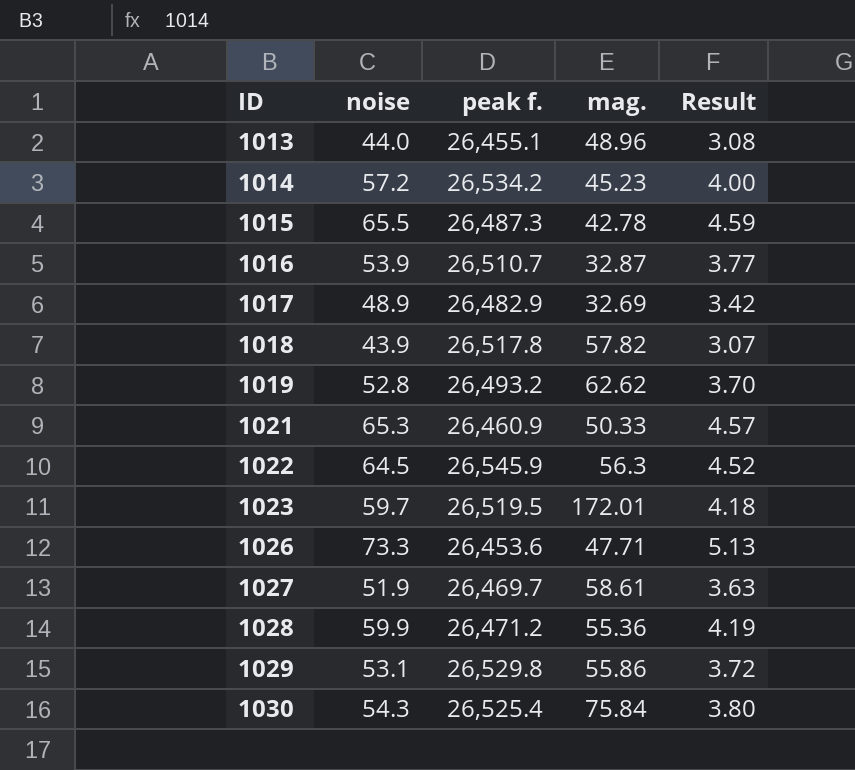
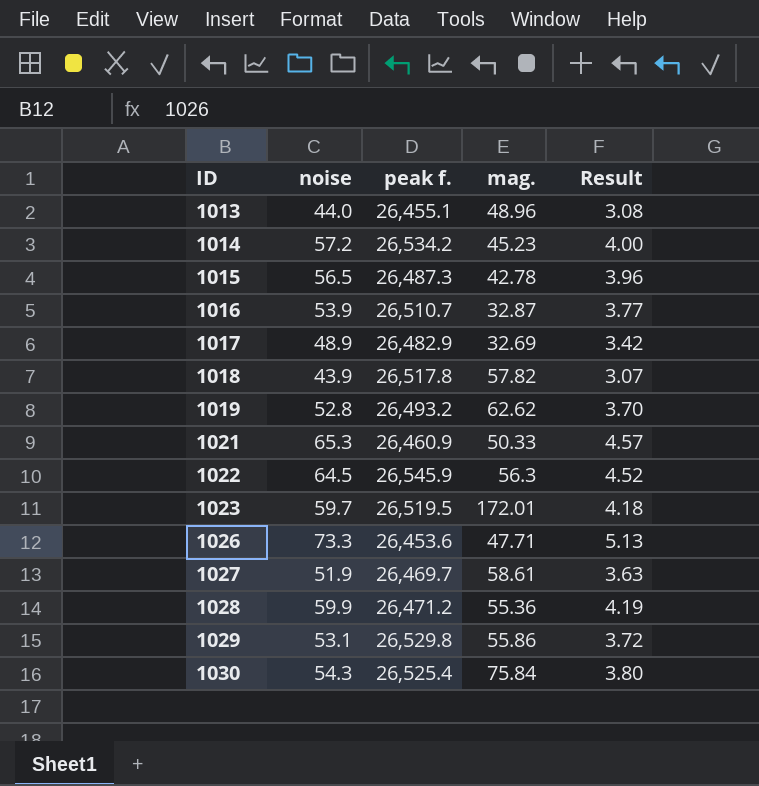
1015 | noise: 65.5 -> 56.5
1015 | Result: 4.59 -> 3.96

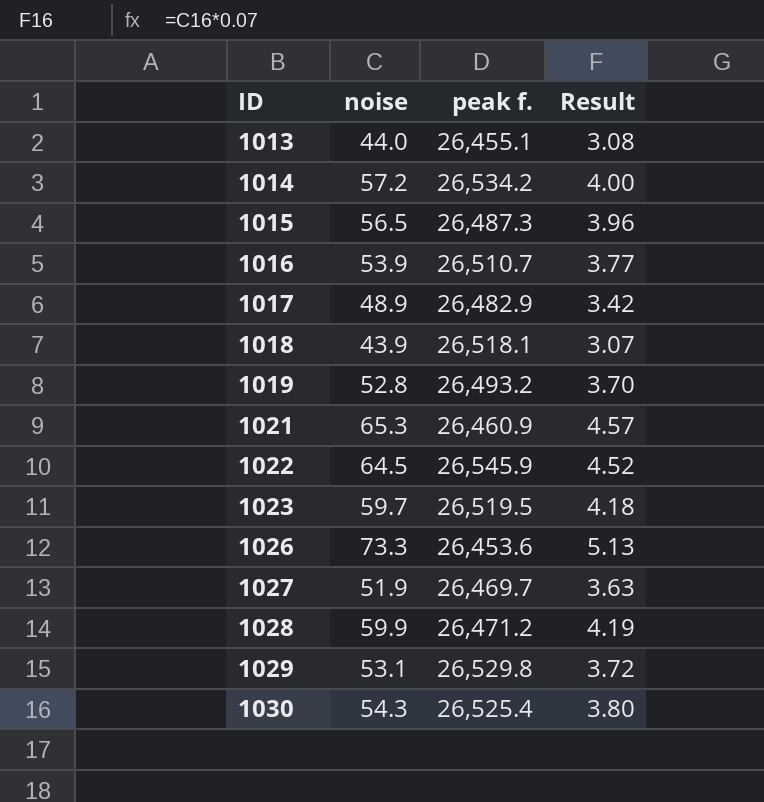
column mag. | position: 4 -> none
1018 | peak f.: 26,517.8 -> 26,518.1

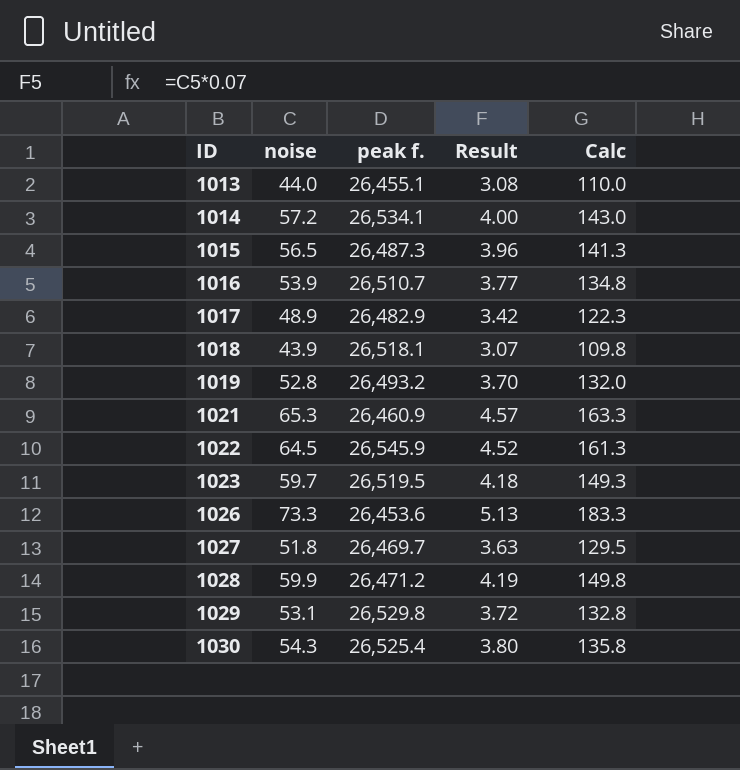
column Calc | formula: none -> [noise] * 2.5
1014 | peak f.: 26,534.2 -> 26,534.1
1027 | noise: 51.9 -> 51.8

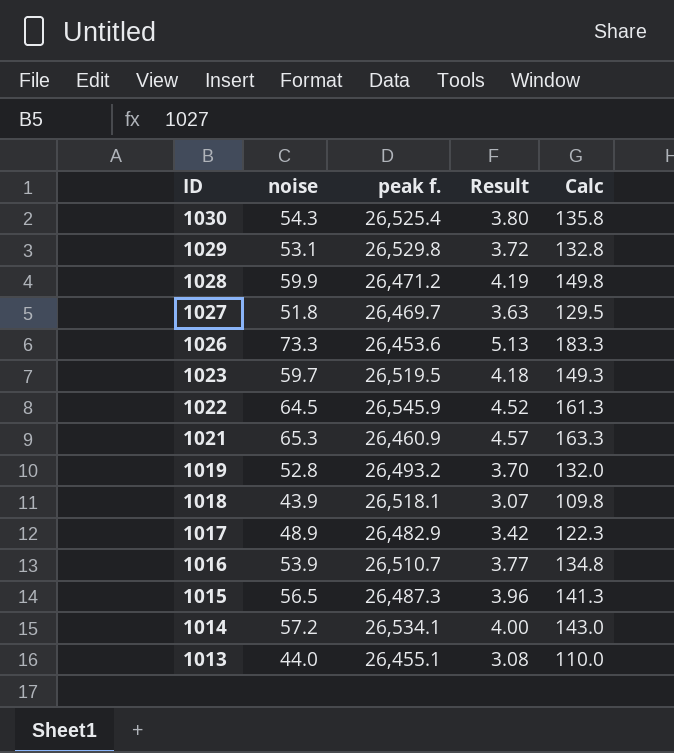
row order: ID ascending -> ID descending

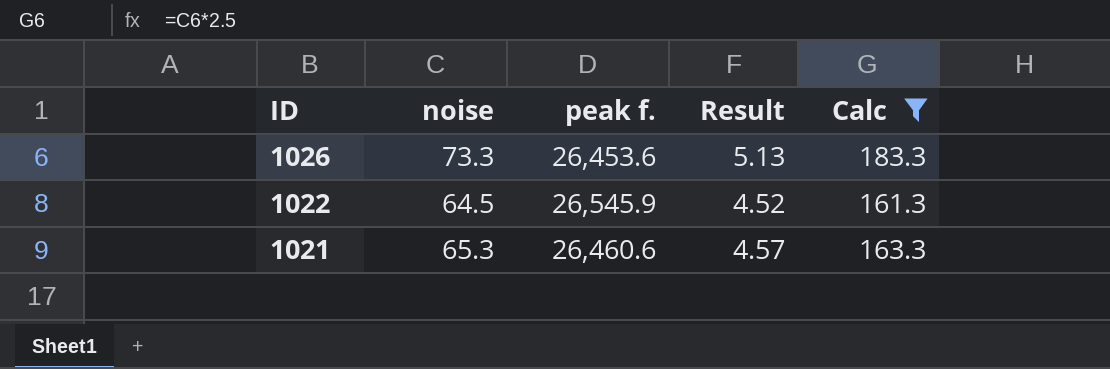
filter: none -> Calc >= 161.3
1021 | peak f.: 26,460.9 -> 26,460.6

